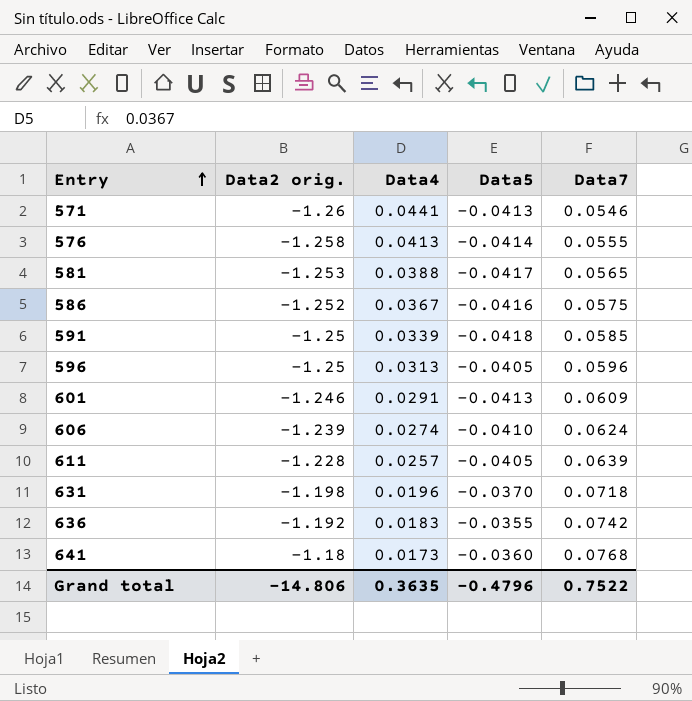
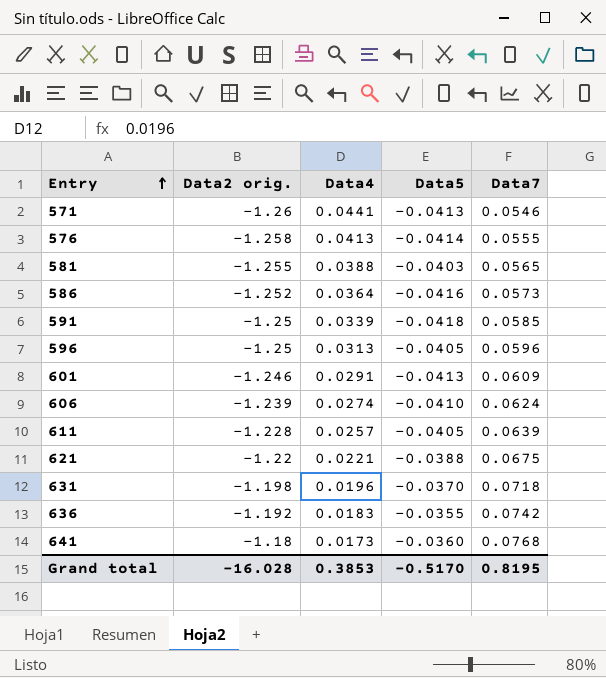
581 | Data2 orig.: -1.253 -> -1.255
581 | Data5: -0.0417 -> -0.0403
586 | Data4: 0.0367 -> 0.0364
586 | Data7: 0.0575 -> 0.0573
row 621: none -> -1.22 | 0.0221 | -0.0388 | 0.0675
Grand total | Data2 orig.: -14.806 -> -16.028
Grand total | Data4: 0.3635 -> 0.3853
Grand total | Data5: -0.4796 -> -0.5170
Grand total | Data7: 0.7522 -> 0.8195

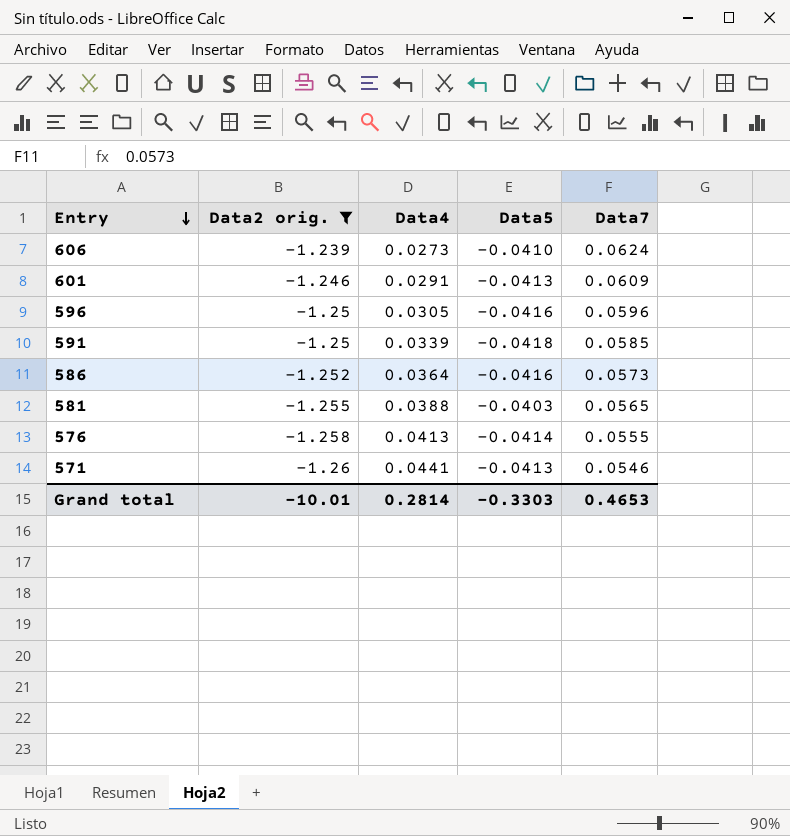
filter: none -> Data2 orig. <= -1.239
row order: Entry ascending -> Entry descending
606 | Data4: 0.0274 -> 0.0273
596 | Data4: 0.0313 -> 0.0305
596 | Data5: -0.0405 -> -0.0416
Grand total | Data2 orig.: -16.028 -> -10.01
Grand total | Data4: 0.3853 -> 0.2814
Grand total | Data5: -0.5170 -> -0.3303
Grand total | Data7: 0.8195 -> 0.4653

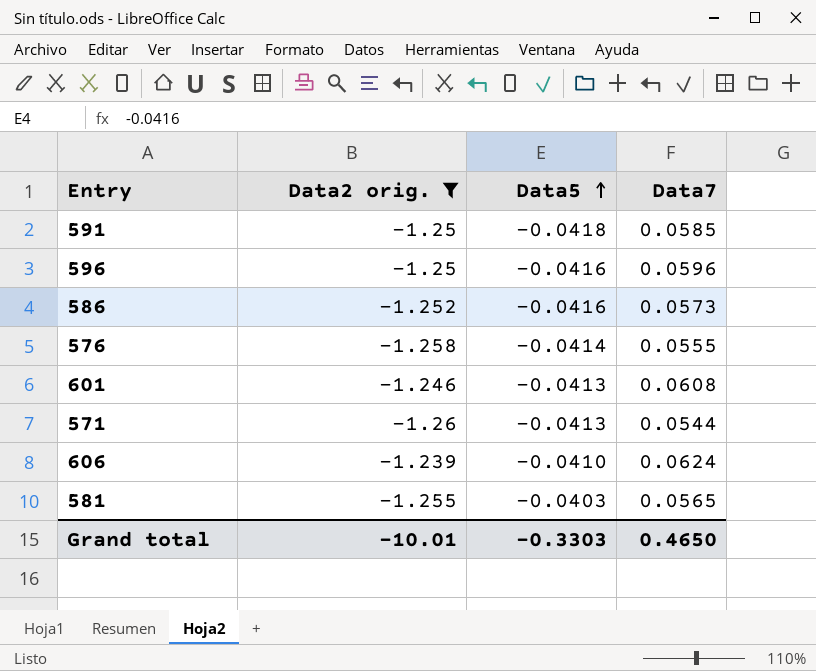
row order: Entry descending -> Data5 ascending
column Data4 | position: 3 -> none
601 | Data7: 0.0609 -> 0.0608
571 | Data7: 0.0546 -> 0.0544
Grand total | Data7: 0.4653 -> 0.4650

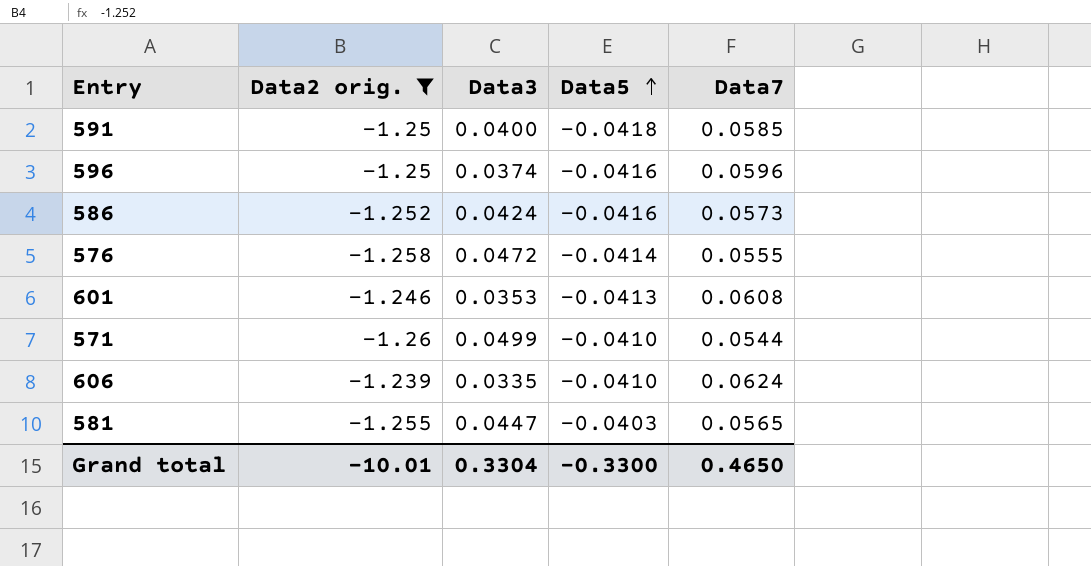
column Data3 | position: none -> 3
571 | Data5: -0.0413 -> -0.0410
Grand total | Data5: -0.3303 -> -0.3300

